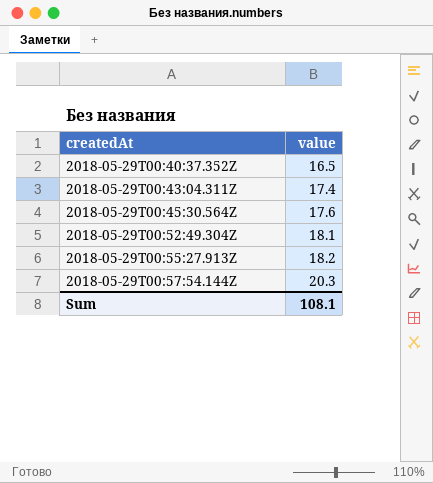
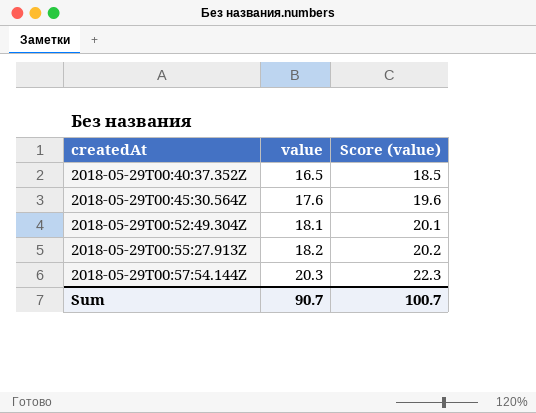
column Score (value) | formula: none -> [value] + 2
row 2018-05-29T00:43:04.311Z: 17.4 -> none
Sum | value: 108.1 -> 90.7

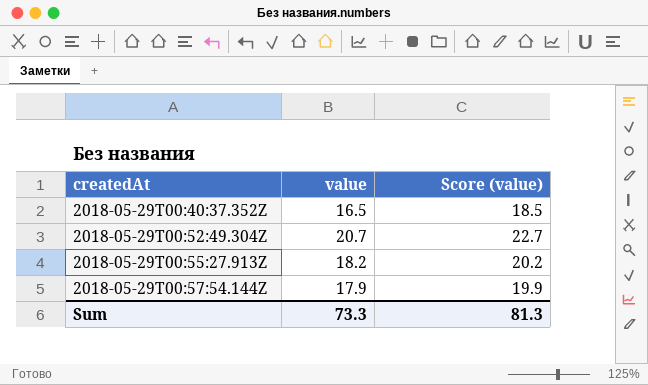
row 2018-05-29T00:45:30.564Z: 17.6 | 19.6 -> none
2018-05-29T00:52:49.304Z | value: 18.1 -> 20.7
2018-05-29T00:52:49.304Z | Score (value): 20.1 -> 22.7
2018-05-29T00:57:54.144Z | value: 20.3 -> 17.9
2018-05-29T00:57:54.144Z | Score (value): 22.3 -> 19.9
Sum | value: 90.7 -> 73.3
Sum | Score (value): 100.7 -> 81.3

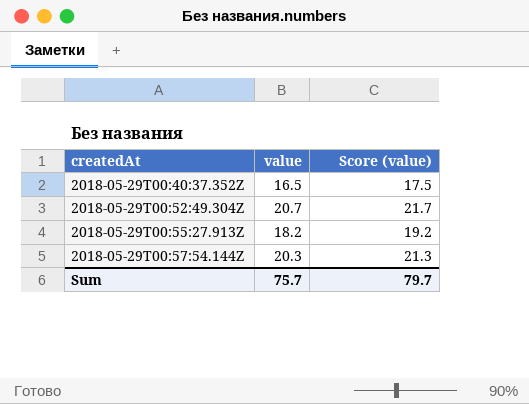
column Score (value) | formula: [value] + 2 -> [value] + 1
2018-05-29T00:57:54.144Z | value: 17.9 -> 20.3
Sum | value: 73.3 -> 75.7
Sum | Score (value): 81.3 -> 79.7

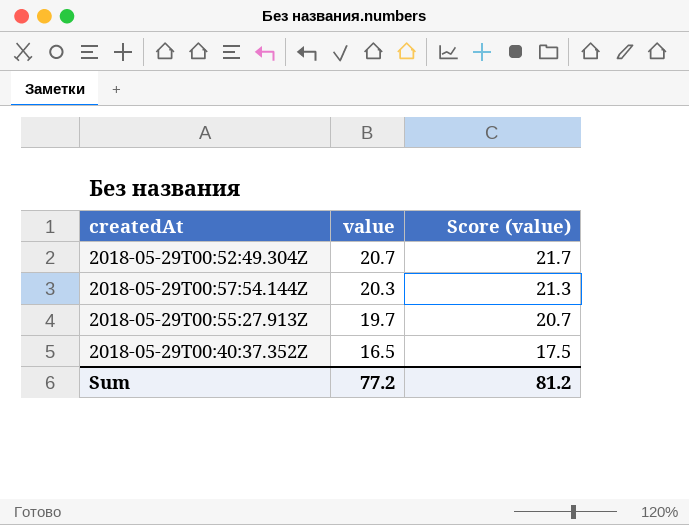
row order: createdAt ascending -> value descending
2018-05-29T00:55:27.913Z | value: 18.2 -> 19.7
2018-05-29T00:55:27.913Z | Score (value): 19.2 -> 20.7
Sum | value: 75.7 -> 77.2
Sum | Score (value): 79.7 -> 81.2

